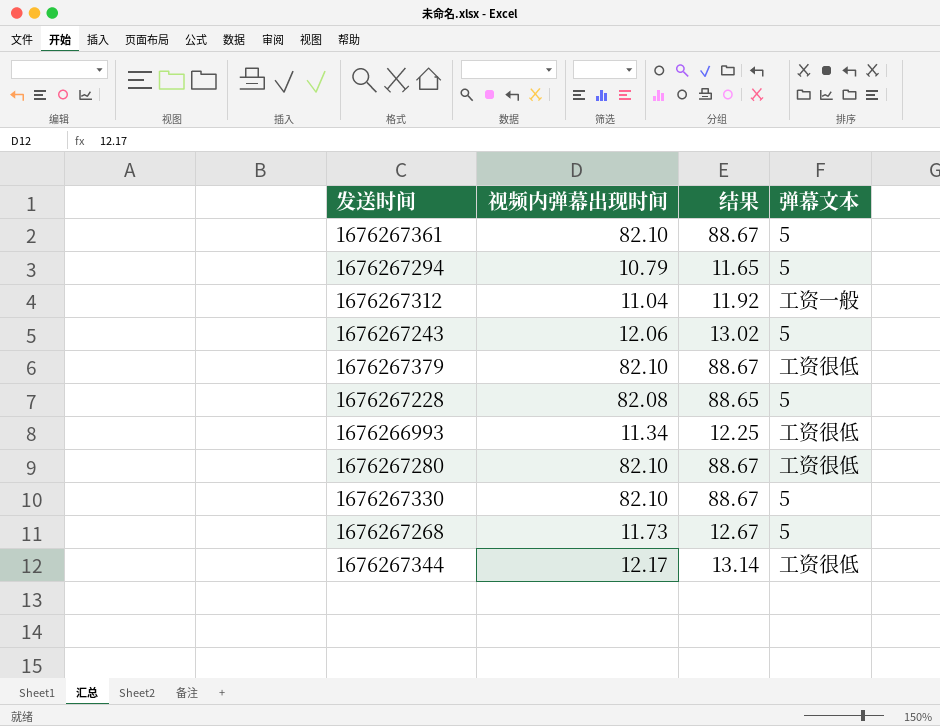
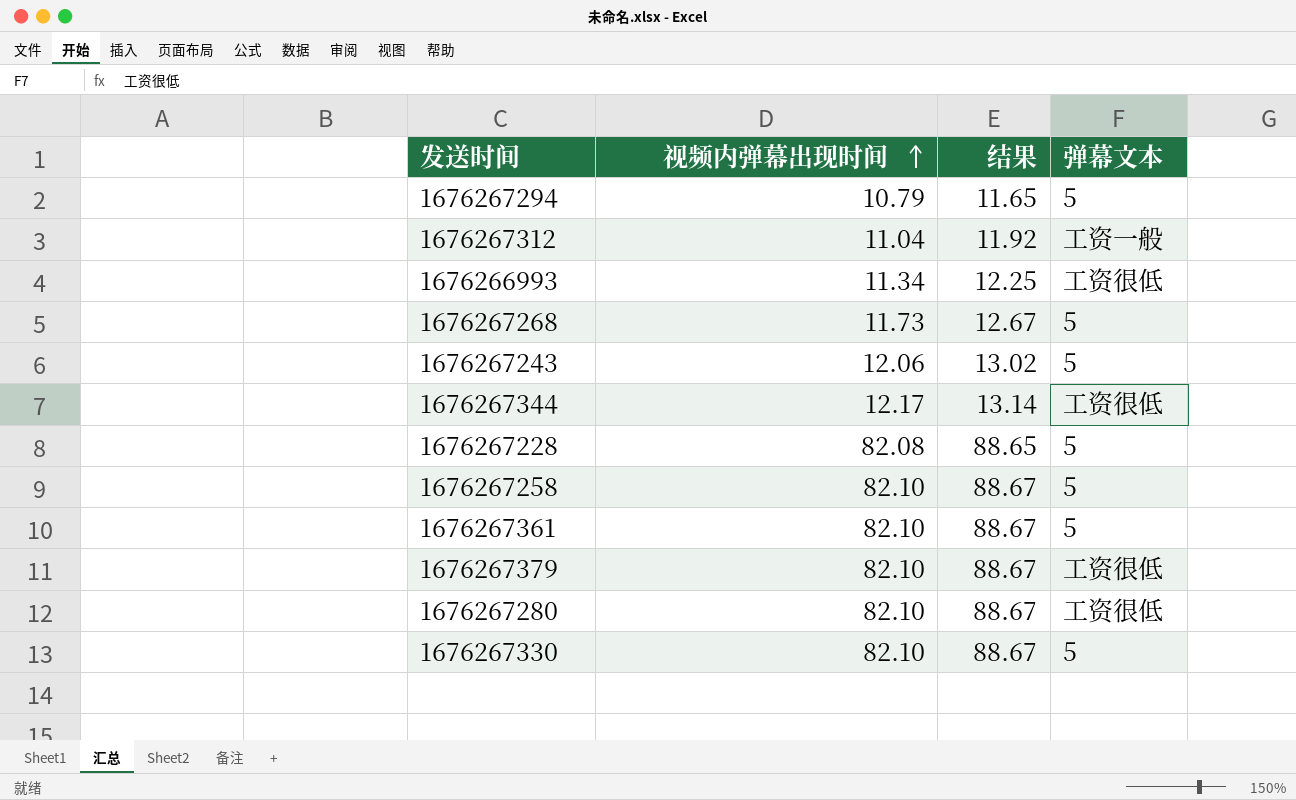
row order: none -> 视频内弹幕出现时间 ascending
row 1676267258: none -> 82.10 | 88.67 | 5

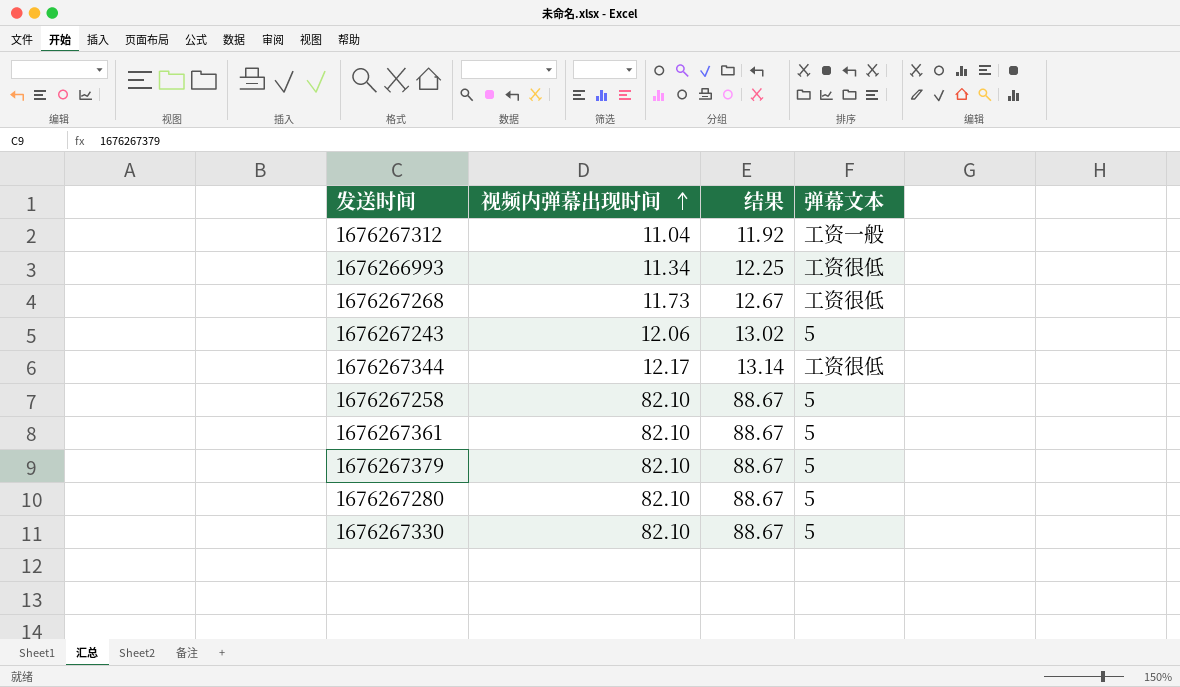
row 1676267294: 10.79 | 11.65 | 5 -> none
row 1676267228: 82.08 | 88.65 | 5 -> none
1676267268 | 弹幕文本: 5 -> 工资很低
1676267379 | 弹幕文本: 工资很低 -> 5
1676267280 | 弹幕文本: 工资很低 -> 5

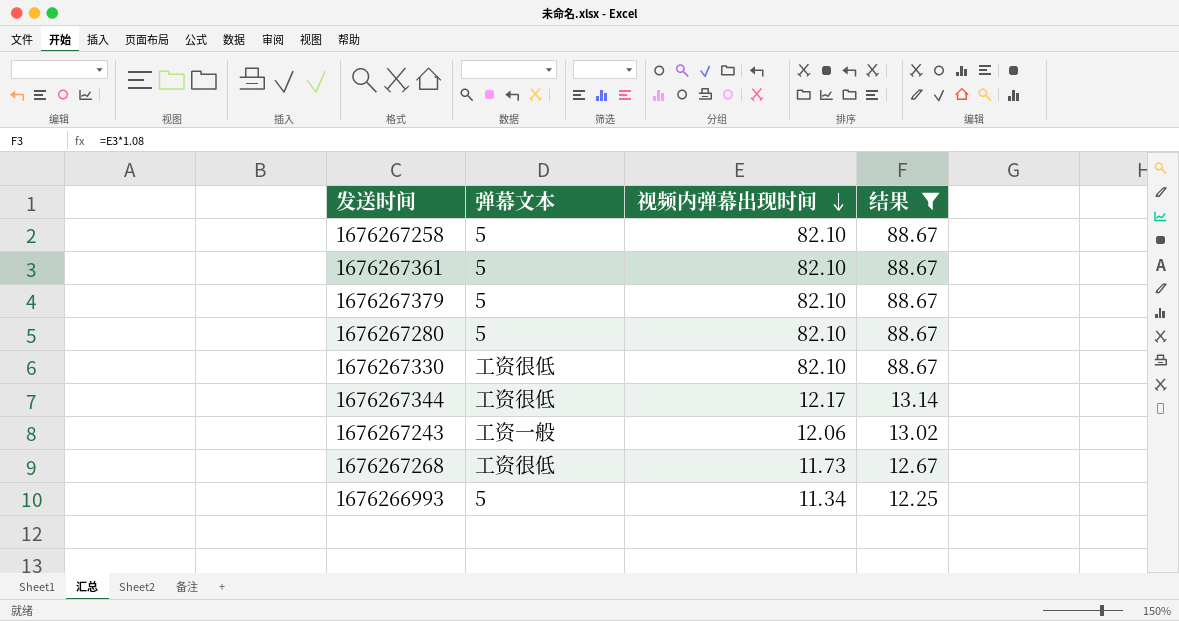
filter: none -> 结果 != 11.92
row order: 视频内弹幕出现时间 ascending -> 视频内弹幕出现时间 descending
column 弹幕文本 | position: 4 -> 2
1676267330 | 弹幕文本: 5 -> 工资很低
1676267243 | 弹幕文本: 5 -> 工资一般
1676266993 | 弹幕文本: 工资很低 -> 5

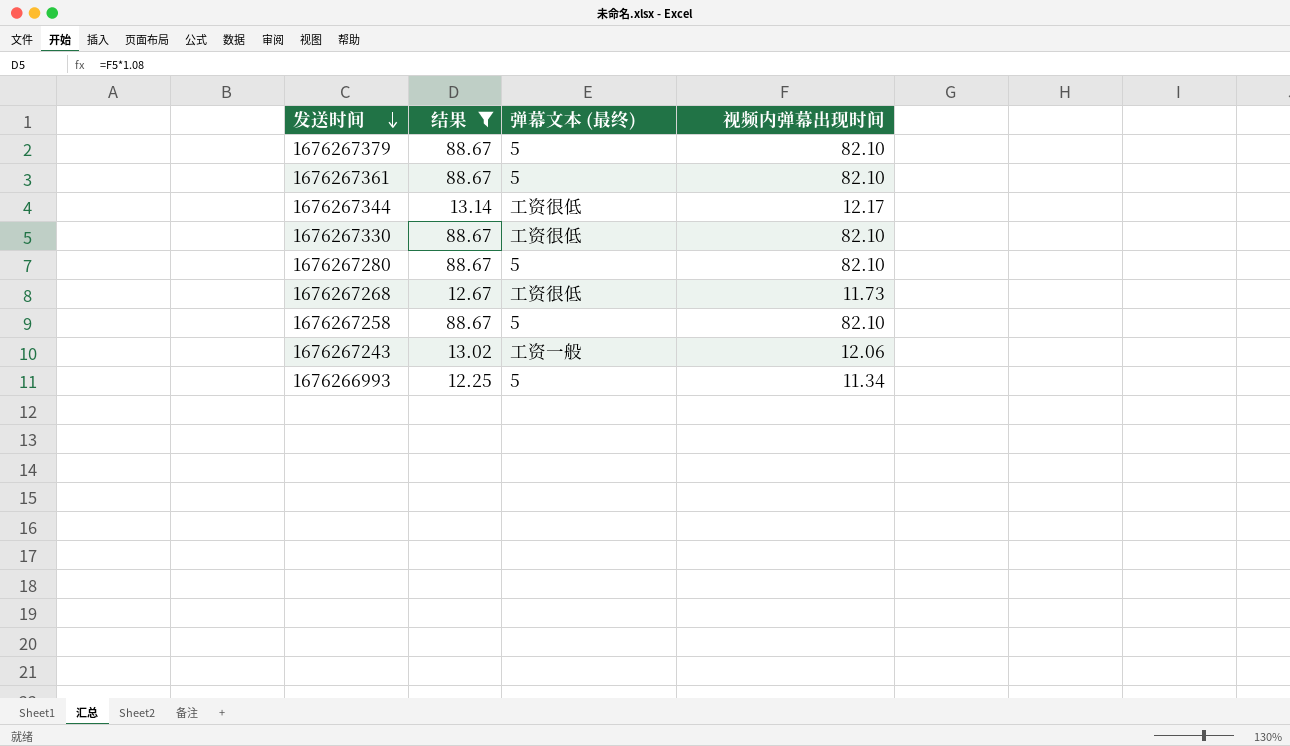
row order: 视频内弹幕出现时间 descending -> 发送时间 descending
column 结果 | position: 4 -> 2
column name: 弹幕文本 -> 弹幕文本 (最终)

